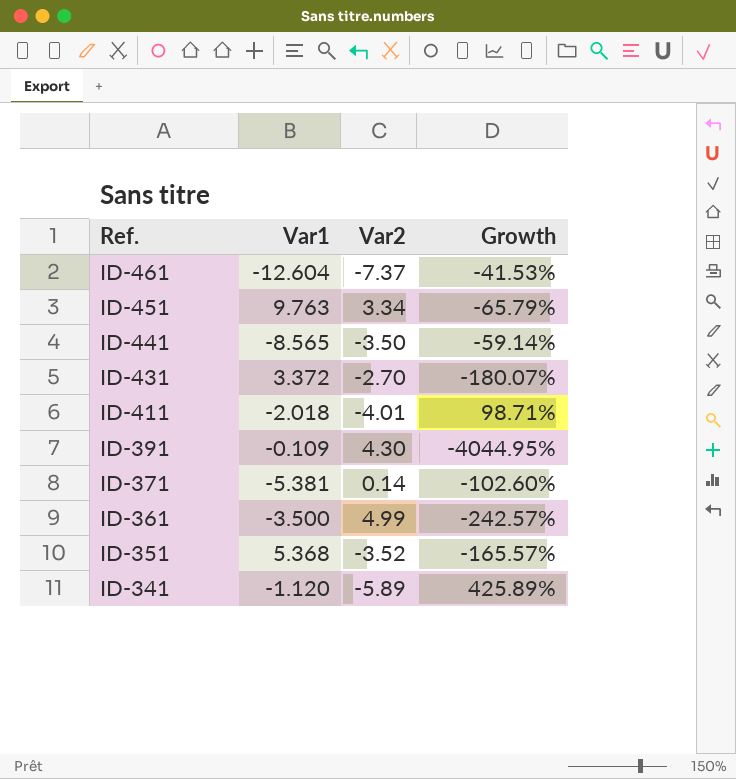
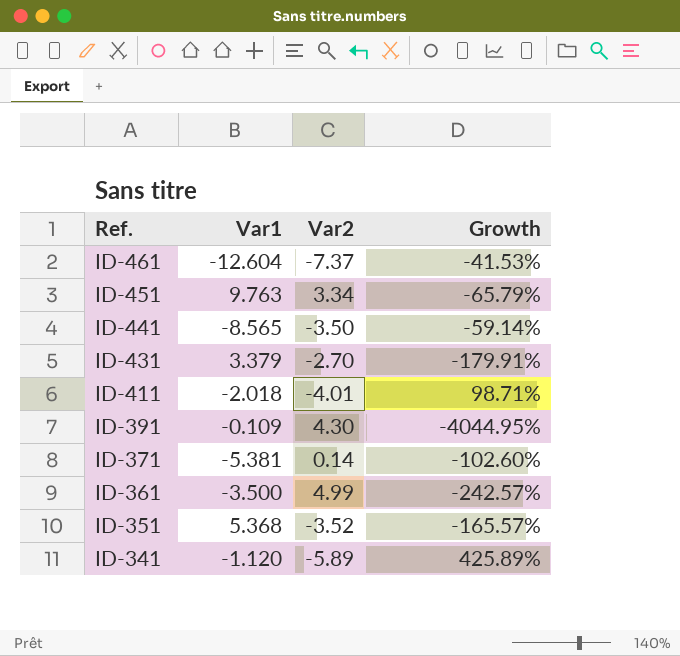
ID-431 | Var1: 3.372 -> 3.379
ID-431 | Growth: -180.07% -> -179.91%

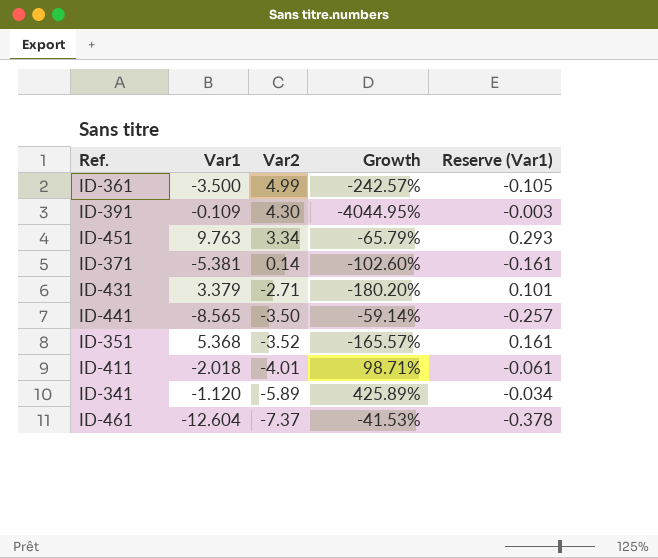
row order: Ref. descending -> Var2 descending
column Reserve (Var1) | formula: none -> [Var1] * 0.03
ID-431 | Var2: -2.70 -> -2.71
ID-431 | Growth: -179.91% -> -180.20%

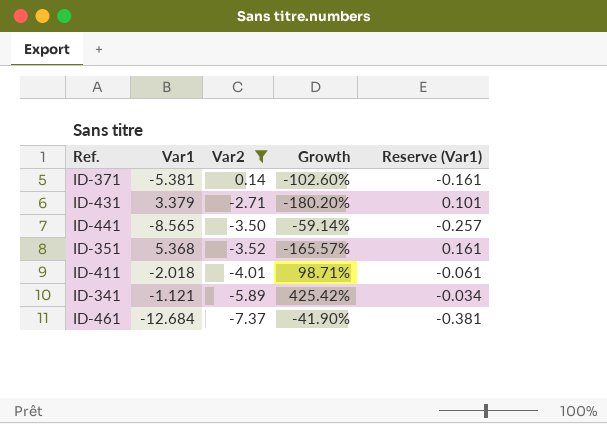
filter: none -> Var2 <= 0.14
ID-341 | Var1: -1.120 -> -1.121
ID-341 | Growth: 425.89% -> 425.42%
ID-461 | Var1: -12.604 -> -12.684
ID-461 | Growth: -41.53% -> -41.90%
ID-461 | Reserve (Var1): -0.378 -> -0.381

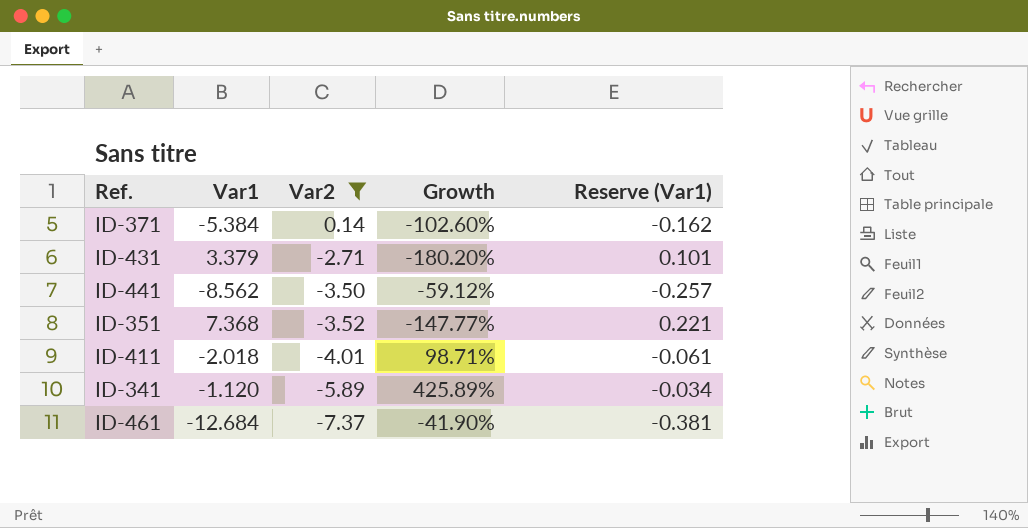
ID-371 | Var1: -5.381 -> -5.384
ID-371 | Reserve (Var1): -0.161 -> -0.162
ID-441 | Var1: -8.565 -> -8.562
ID-441 | Growth: -59.14% -> -59.12%
ID-351 | Var1: 5.368 -> 7.368
ID-351 | Growth: -165.57% -> -147.77%
ID-351 | Reserve (Var1): 0.161 -> 0.221
ID-341 | Var1: -1.121 -> -1.120
ID-341 | Growth: 425.42% -> 425.89%

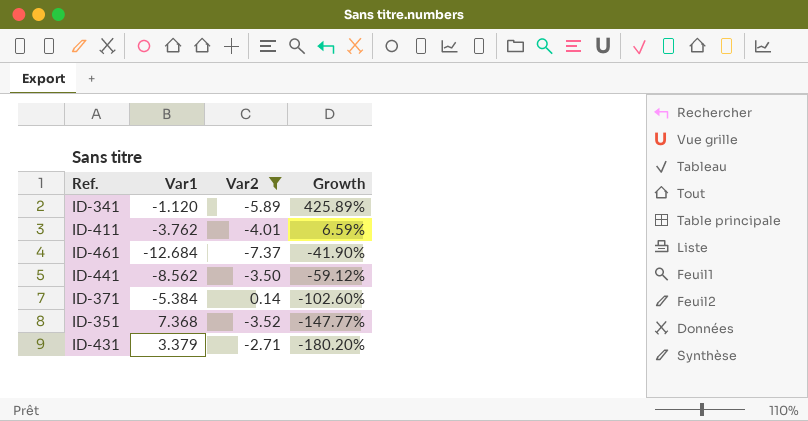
row order: Var2 descending -> Growth descending
column Reserve (Var1) | formula: [Var1] * 0.03 -> none
ID-411 | Var1: -2.018 -> -3.762
ID-411 | Growth: 98.71% -> 6.59%

